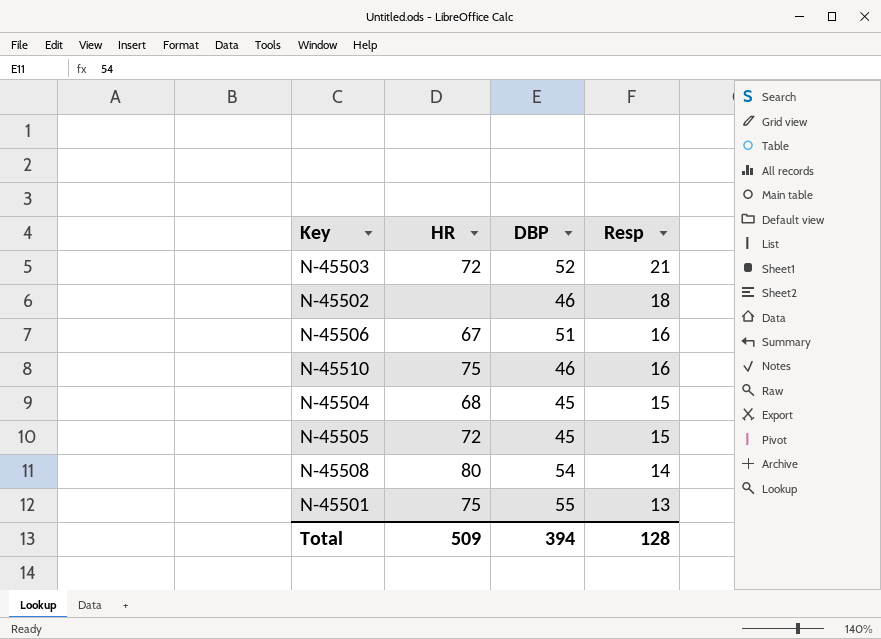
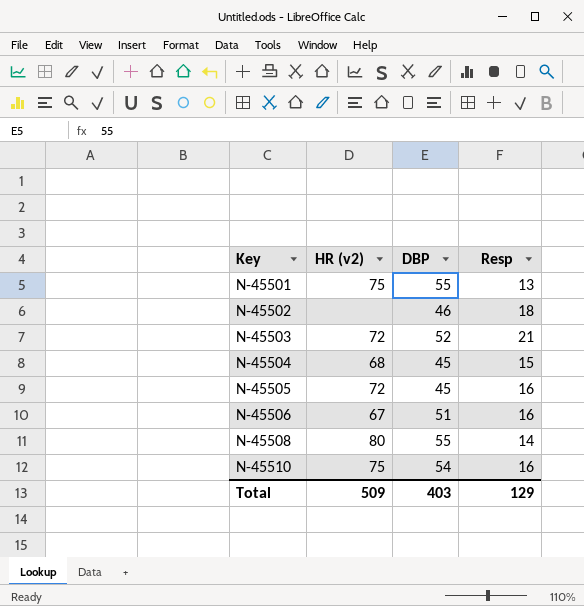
row order: Resp descending -> Key ascending
column name: HR -> HR (v2)
N-45505 | Resp: 15 -> 16
N-45508 | DBP: 54 -> 55
N-45510 | DBP: 46 -> 54
Total | DBP: 394 -> 403
Total | Resp: 128 -> 129

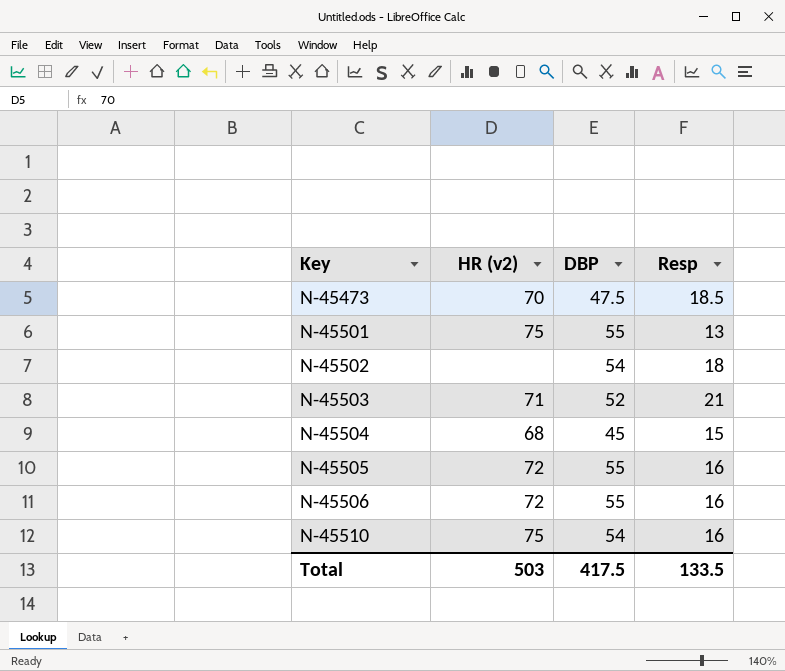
row N-45508: 80 | 55 | 14 -> none
row N-45473: none -> 70 | 47.5 | 18.5
N-45502 | DBP: 46 -> 54
N-45503 | HR (v2): 72 -> 71
N-45505 | DBP: 45 -> 55
N-45506 | HR (v2): 67 -> 72
N-45506 | DBP: 51 -> 55
Total | HR (v2): 509 -> 503
Total | DBP: 403 -> 417.5
Total | Resp: 129 -> 133.5

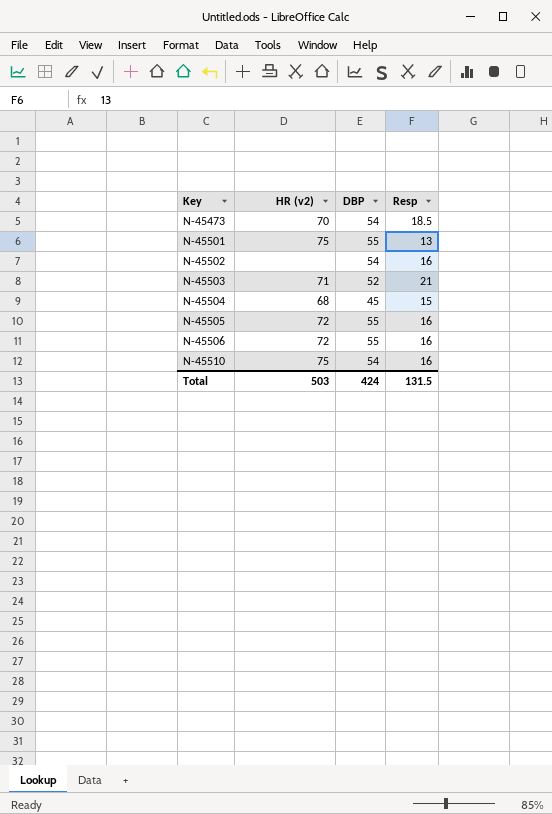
N-45473 | DBP: 47.5 -> 54
N-45502 | Resp: 18 -> 16
Total | DBP: 417.5 -> 424
Total | Resp: 133.5 -> 131.5

